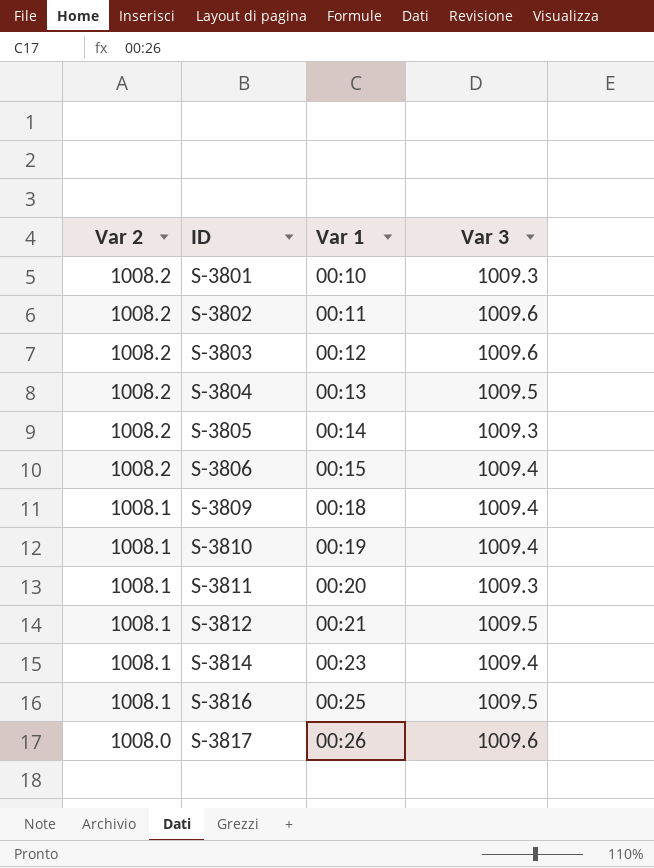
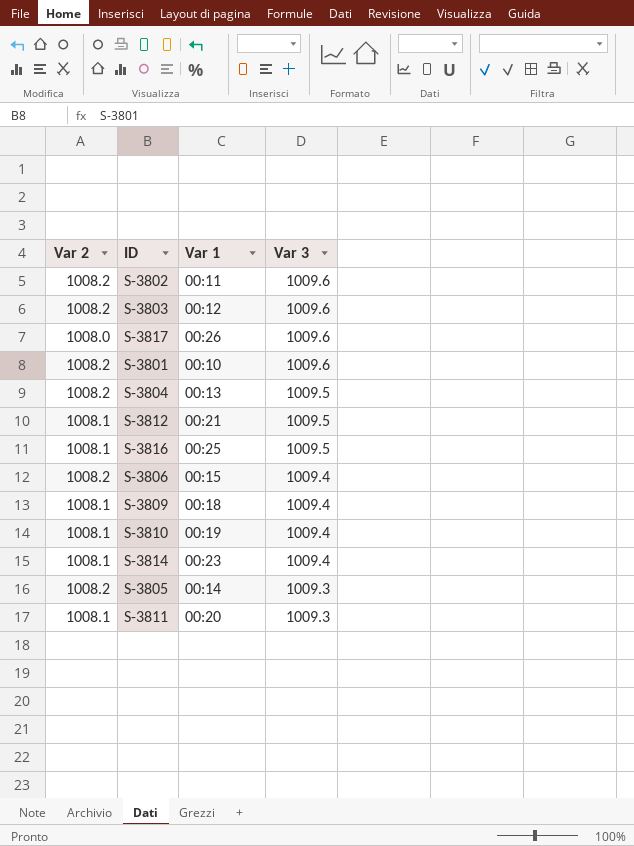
row order: Var 2 descending -> Var 3 descending
S-3801 | Var 3: 1009.3 -> 1009.6

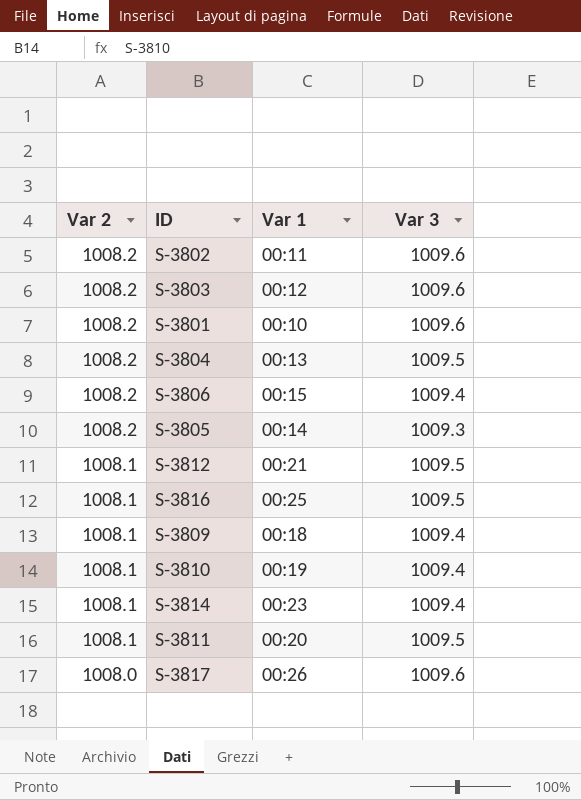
row order: Var 3 descending -> Var 2 descending
S-3811 | Var 3: 1009.3 -> 1009.5

